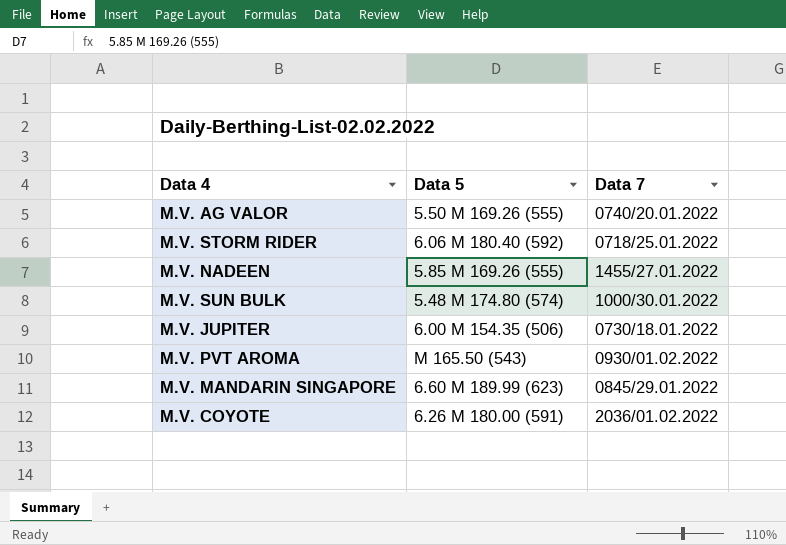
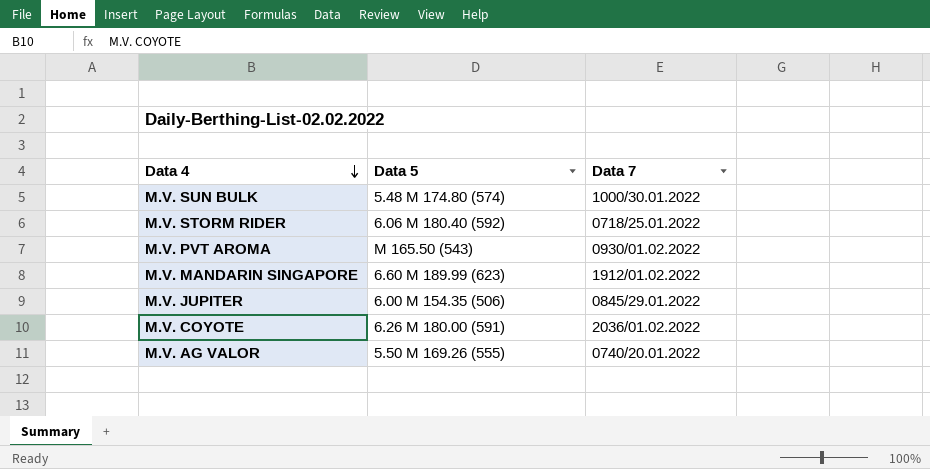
row order: none -> Data 4 descending
row M.V. NADEEN: 5.85 M 169.26 (555) | 1455/27.01.2022 -> none
M.V. MANDARIN SINGAPORE | Data 7: 0845/29.01.2022 -> 1912/01.02.2022
M.V. JUPITER | Data 7: 0730/18.01.2022 -> 0845/29.01.2022

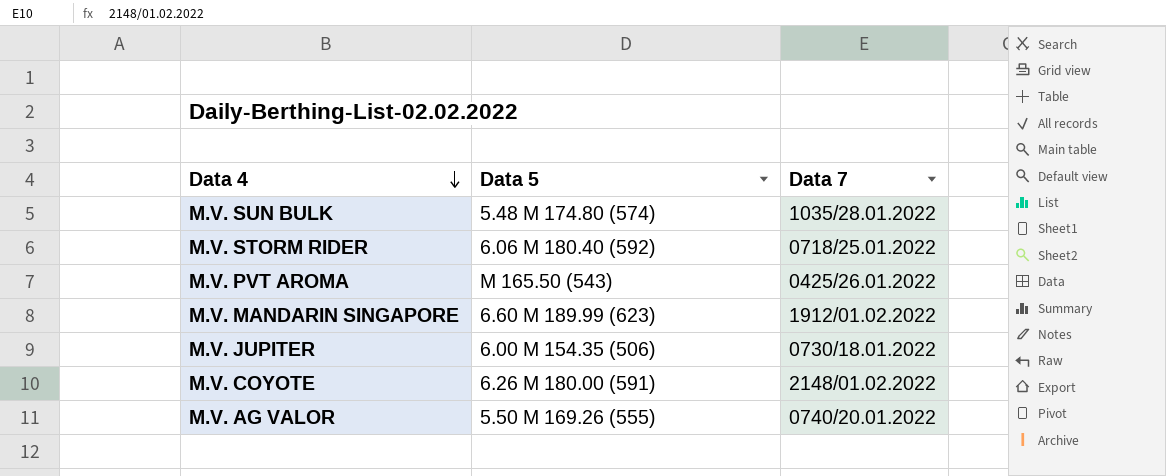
M.V. SUN BULK | Data 7: 1000/30.01.2022 -> 1035/28.01.2022
M.V. PVT AROMA | Data 7: 0930/01.02.2022 -> 0425/26.01.2022
M.V. JUPITER | Data 7: 0845/29.01.2022 -> 0730/18.01.2022
M.V. COYOTE | Data 7: 2036/01.02.2022 -> 2148/01.02.2022

